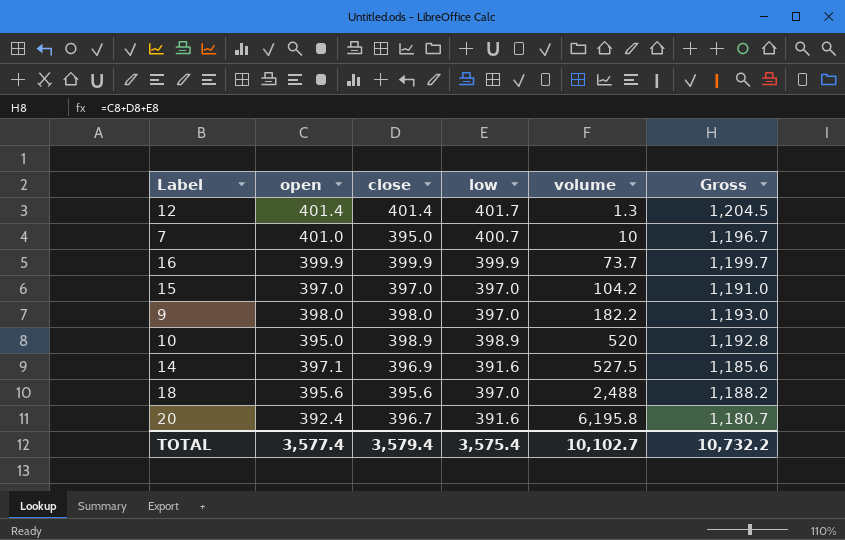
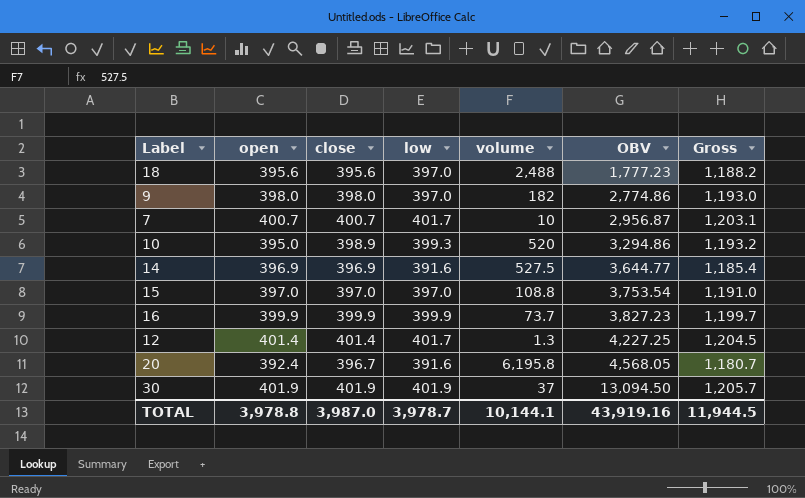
row order: volume ascending -> OBV ascending
column OBV | position: none -> 6
9 | volume: 182.2 -> 182
7 | open: 401.0 -> 400.7
7 | close: 395.0 -> 400.7
7 | low: 400.7 -> 401.7
7 | Gross: 1,196.7 -> 1,203.1
10 | low: 398.9 -> 399.3
10 | Gross: 1,192.8 -> 1,193.2
14 | open: 397.1 -> 396.9
14 | Gross: 1,185.6 -> 1,185.4
15 | volume: 104.2 -> 108.8
row 30: none -> 401.9 | 401.9 | 401.9 | 37 | 13,094.50 | 1,205.7
TOTAL | open: 3,577.4 -> 3,978.8
TOTAL | close: 3,579.4 -> 3,987.0
TOTAL | low: 3,575.4 -> 3,978.7
TOTAL | volume: 10,102.7 -> 10,144.1
TOTAL | Gross: 10,732.2 -> 11,944.5

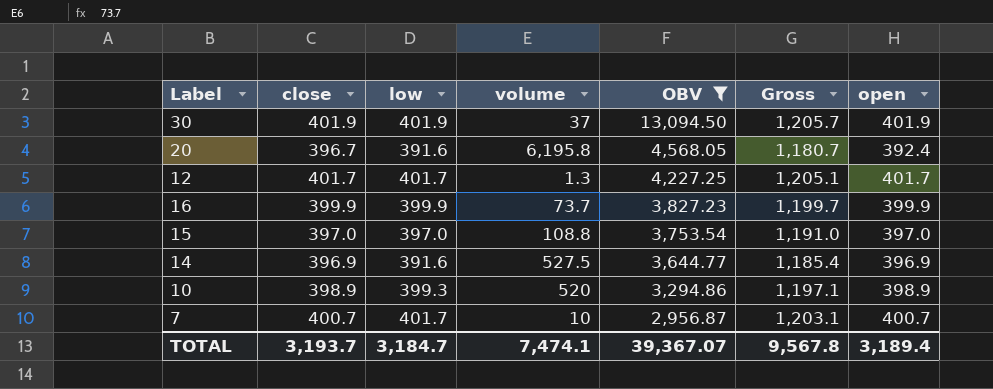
filter: none -> OBV >= 2,956.87
row order: OBV ascending -> OBV descending
column open | position: 2 -> 7
12 | close: 401.4 -> 401.7
12 | Gross: 1,204.5 -> 1,205.1
12 | open: 401.4 -> 401.7
10 | Gross: 1,193.2 -> 1,197.1
10 | open: 395.0 -> 398.9
TOTAL | close: 3,987.0 -> 3,193.7
TOTAL | low: 3,978.7 -> 3,184.7
TOTAL | volume: 10,144.1 -> 7,474.1
TOTAL | OBV: 43,919.16 -> 39,367.07
TOTAL | Gross: 11,944.5 -> 9,567.8
TOTAL | open: 3,978.8 -> 3,189.4

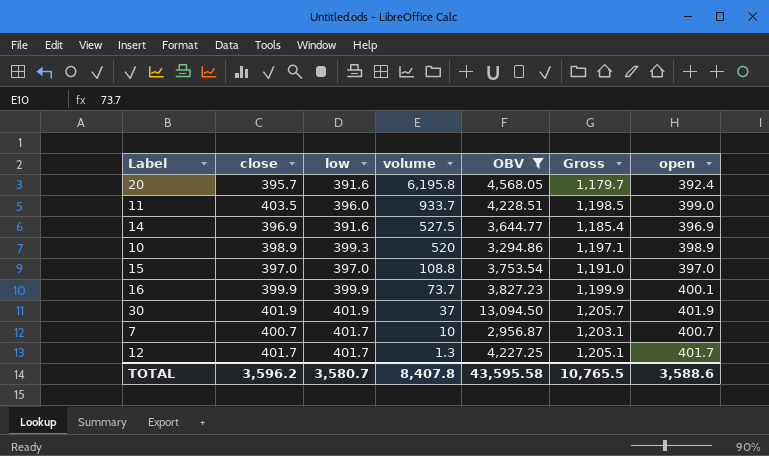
row order: OBV descending -> volume descending
20 | close: 396.7 -> 395.7
20 | Gross: 1,180.7 -> 1,179.7
row 11: none -> 403.5 | 396.0 | 933.7 | 4,228.51 | 1,198.5 | 399.0
16 | Gross: 1,199.7 -> 1,199.9
16 | open: 399.9 -> 400.1
TOTAL | close: 3,193.7 -> 3,596.2
TOTAL | low: 3,184.7 -> 3,580.7
TOTAL | volume: 7,474.1 -> 8,407.8
TOTAL | OBV: 39,367.07 -> 43,595.58
TOTAL | Gross: 9,567.8 -> 10,765.5
TOTAL | open: 3,189.4 -> 3,588.6

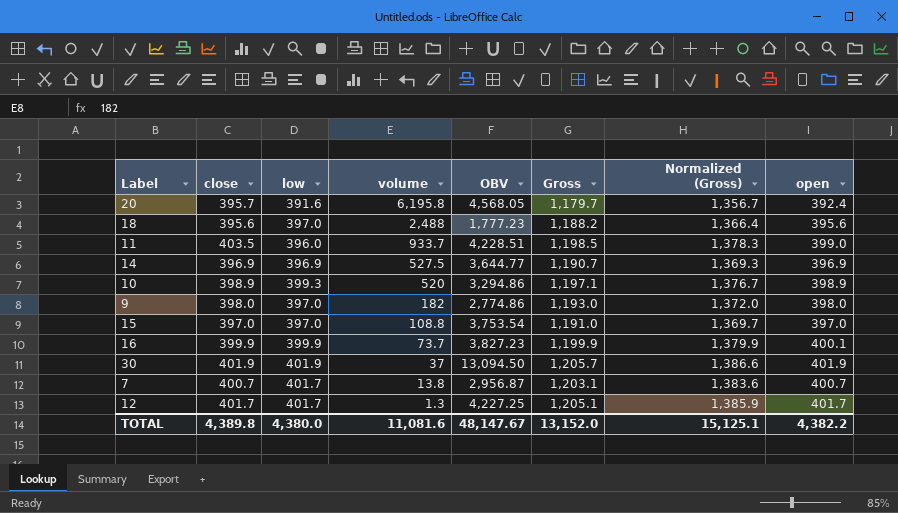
filter: OBV >= 2,956.87 -> none
column Normalized (Gross) | formula: none -> [Gross] * 1.15
14 | low: 391.6 -> 396.9
14 | Gross: 1,185.4 -> 1,190.7
7 | volume: 10 -> 13.8
TOTAL | close: 3,596.2 -> 4,389.8
TOTAL | low: 3,580.7 -> 4,380.0
TOTAL | volume: 8,407.8 -> 11,081.6
TOTAL | OBV: 43,595.58 -> 48,147.67
TOTAL | Gross: 10,765.5 -> 13,152.0
TOTAL | open: 3,588.6 -> 4,382.2

